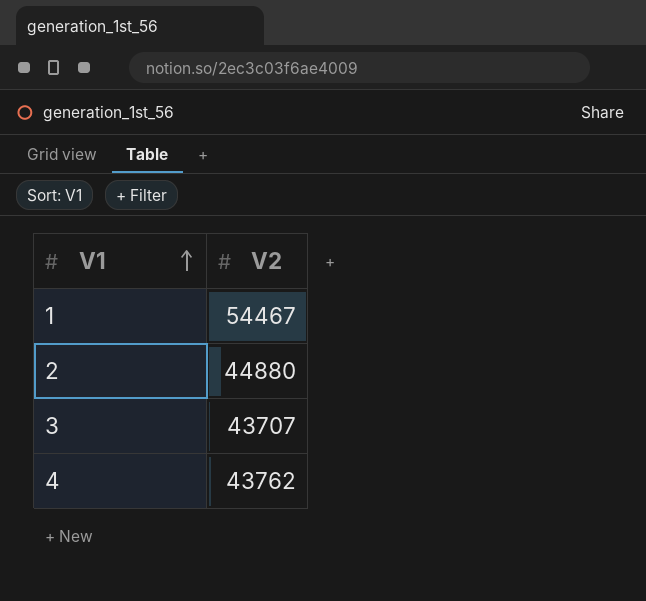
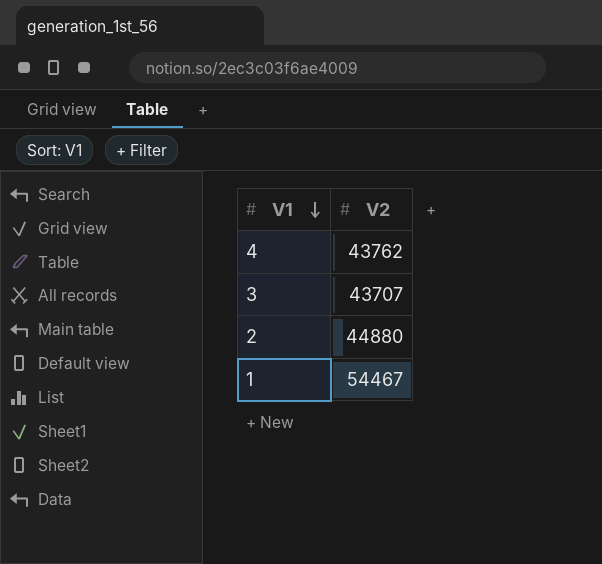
row order: V1 ascending -> V1 descending

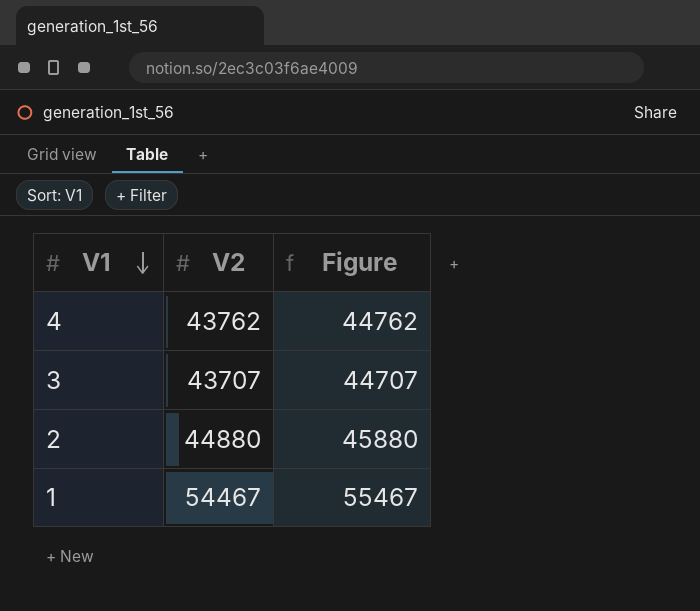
column Figure | formula: none -> [V2] + 1000

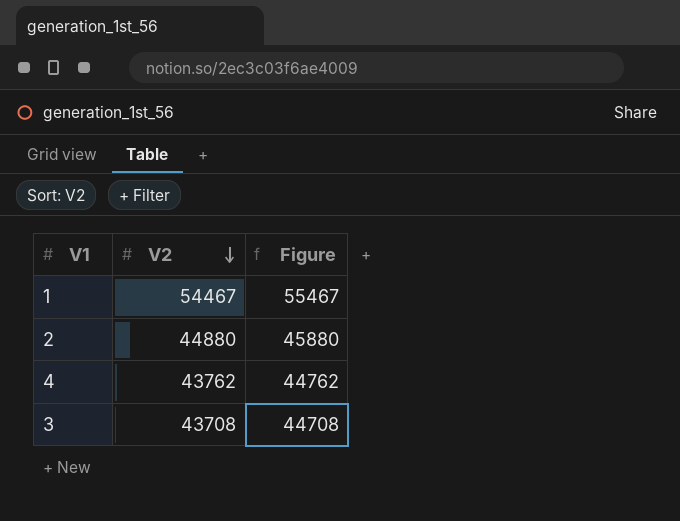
row order: V1 descending -> V2 descending
3 | V2: 43707 -> 43708
3 | Figure: 44707 -> 44708

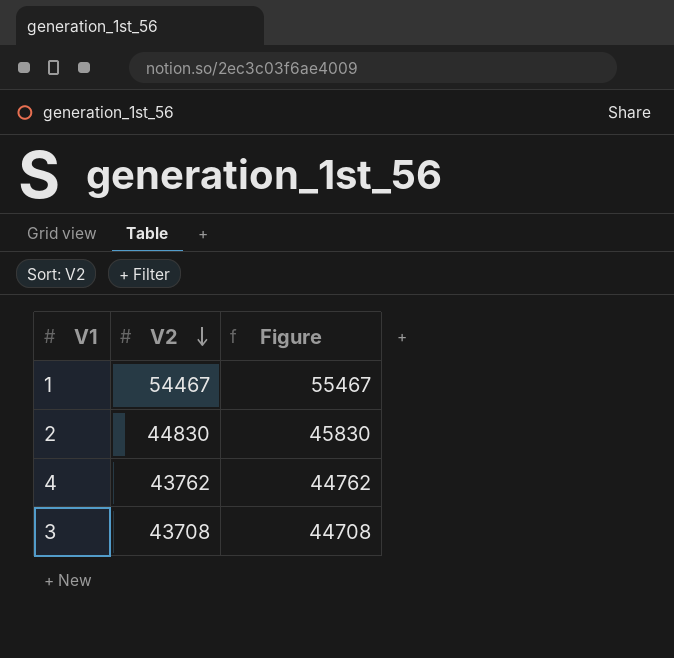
2 | V2: 44880 -> 44830
2 | Figure: 45880 -> 45830

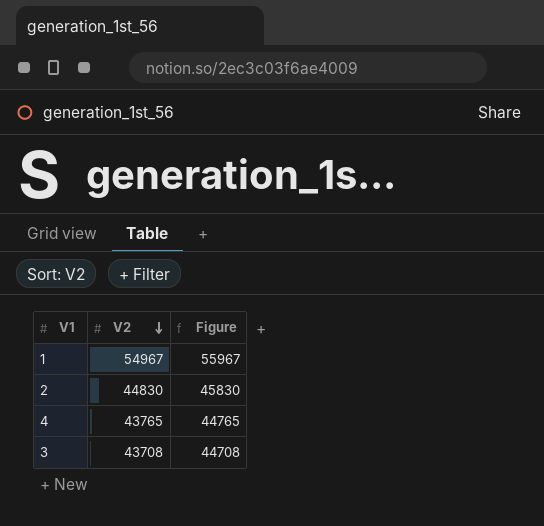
1 | V2: 54467 -> 54967
1 | Figure: 55467 -> 55967
4 | V2: 43762 -> 43765
4 | Figure: 44762 -> 44765

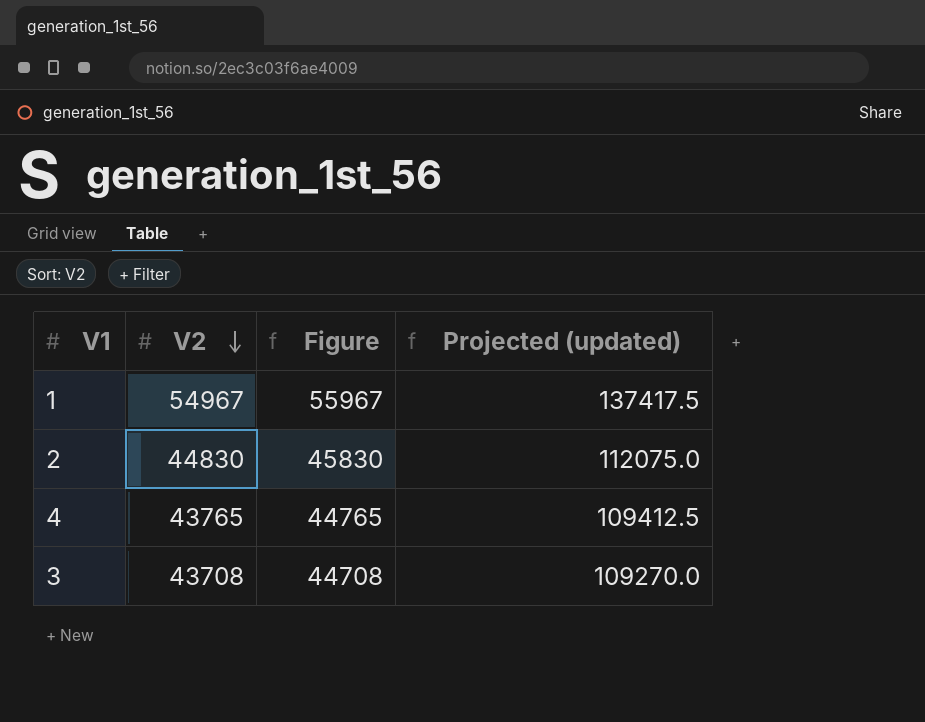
column Projected (updated) | formula: none -> [V2] * 2.5

